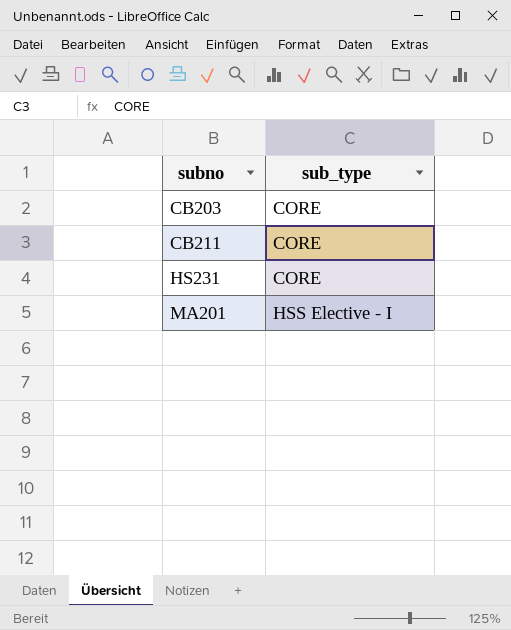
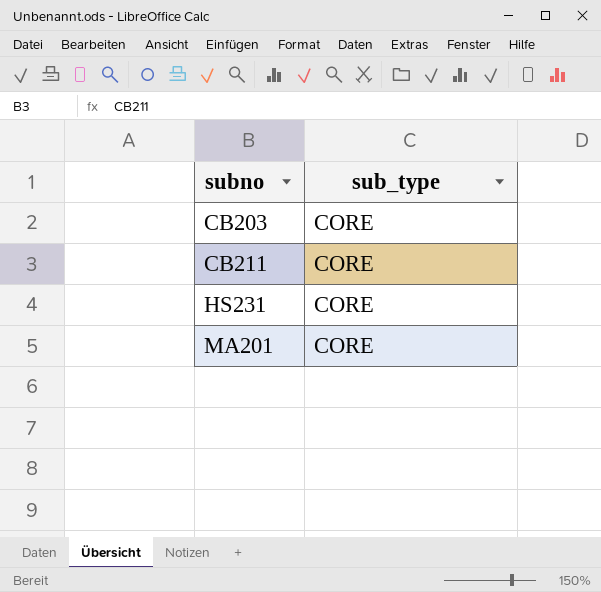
MA201 | sub_type: HSS Elective - I -> CORE

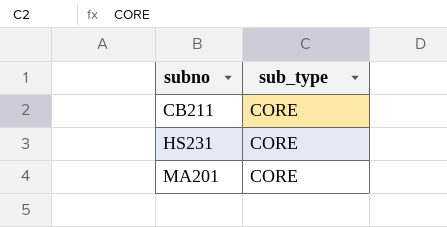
row CB203: CORE -> none

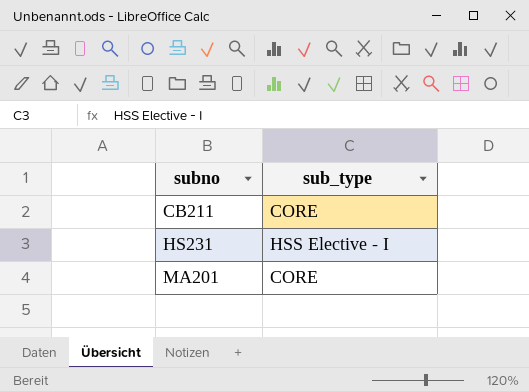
HS231 | sub_type: CORE -> HSS Elective - I

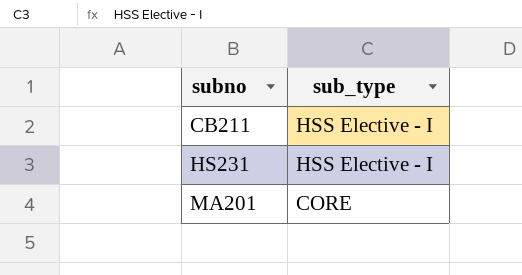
CB211 | sub_type: CORE -> HSS Elective - I

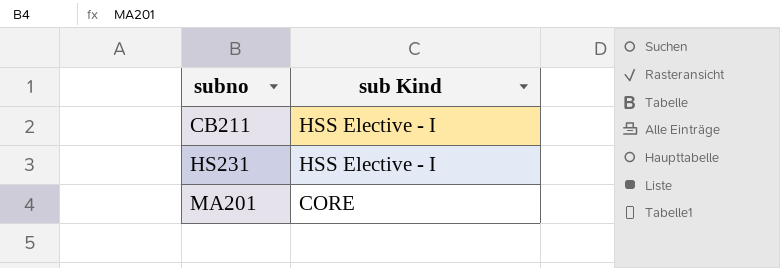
column name: sub_type -> sub Kind

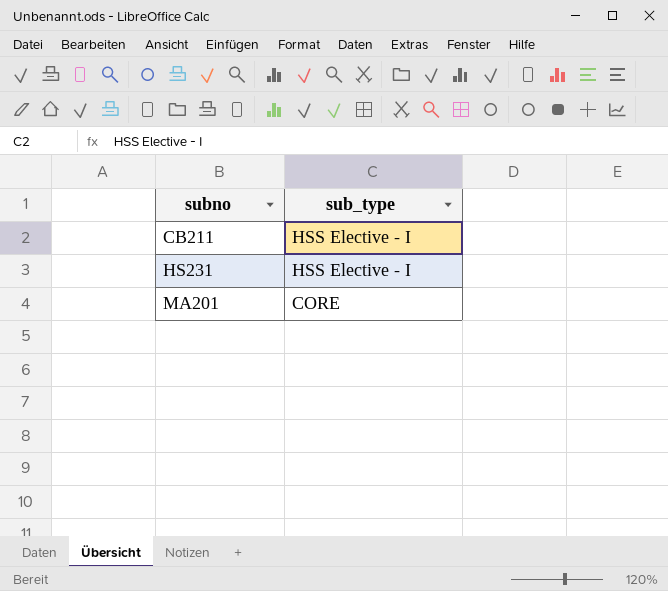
column name: sub Kind -> sub_type

